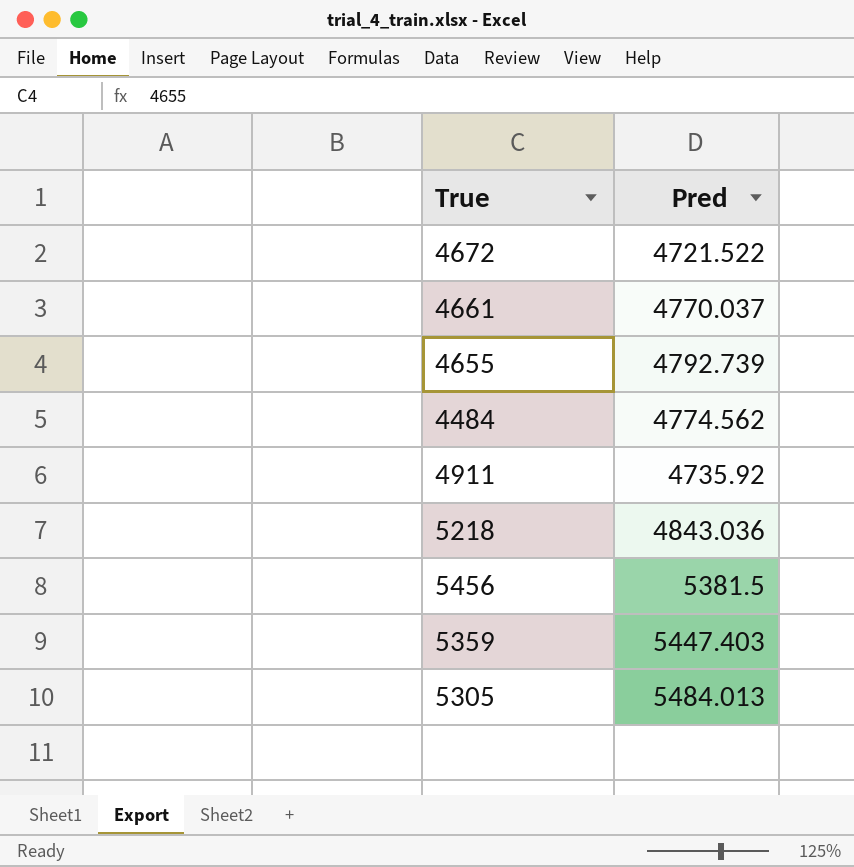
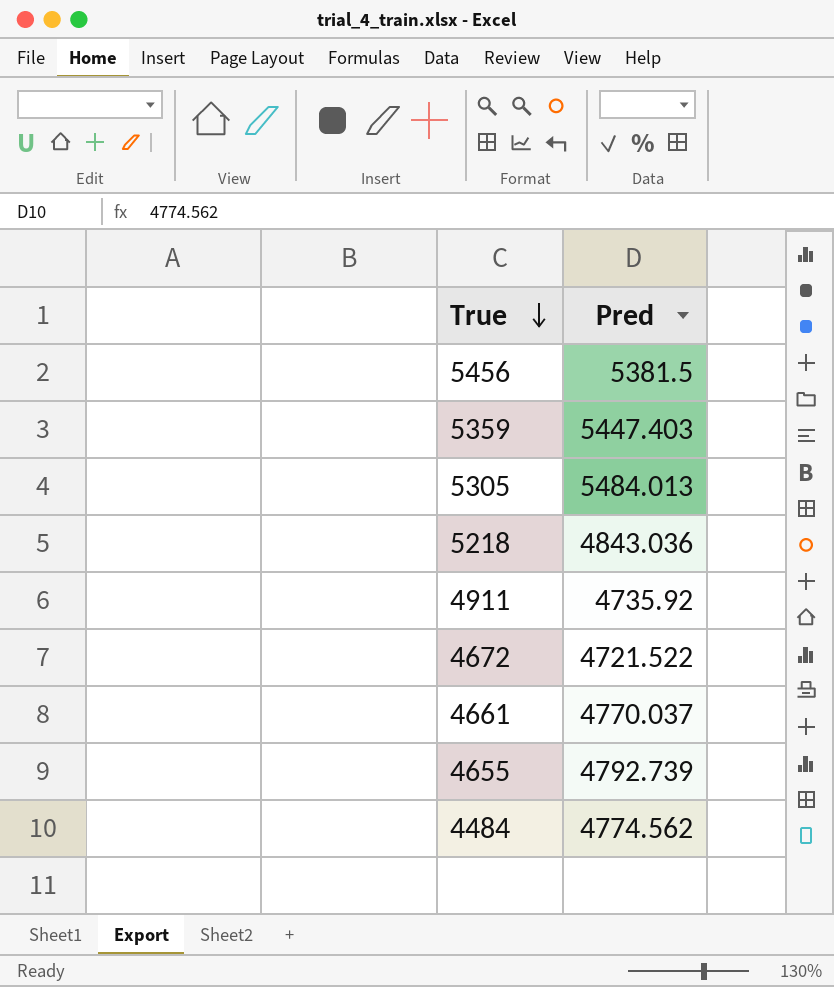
row order: none -> True descending

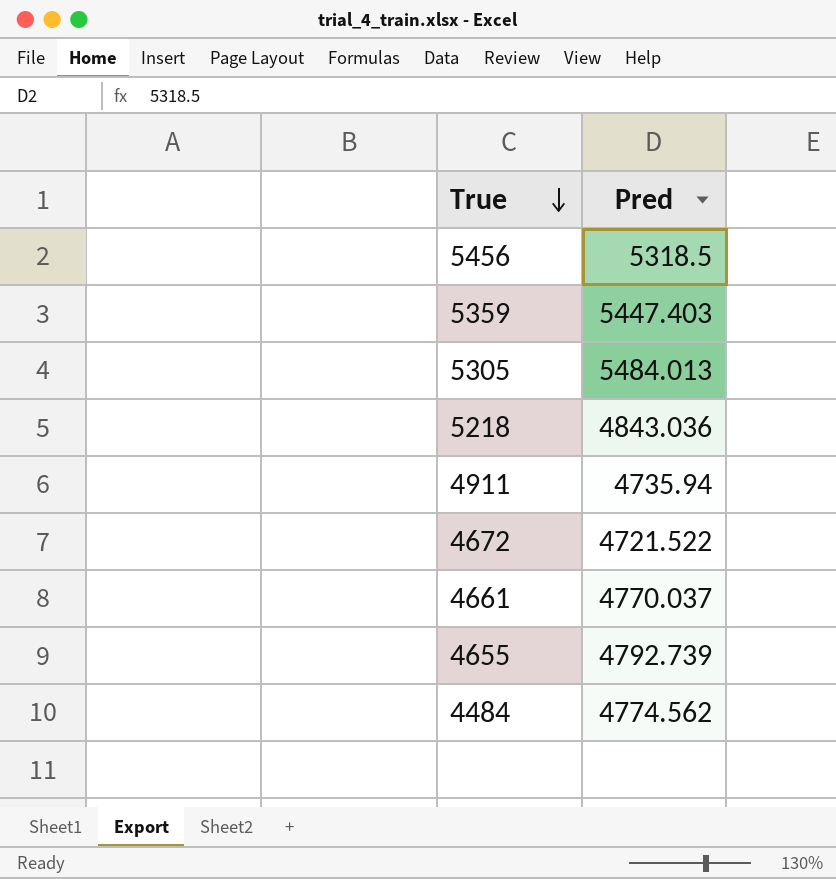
5456 | Pred: 5381.5 -> 5318.5
4911 | Pred: 4735.92 -> 4735.94

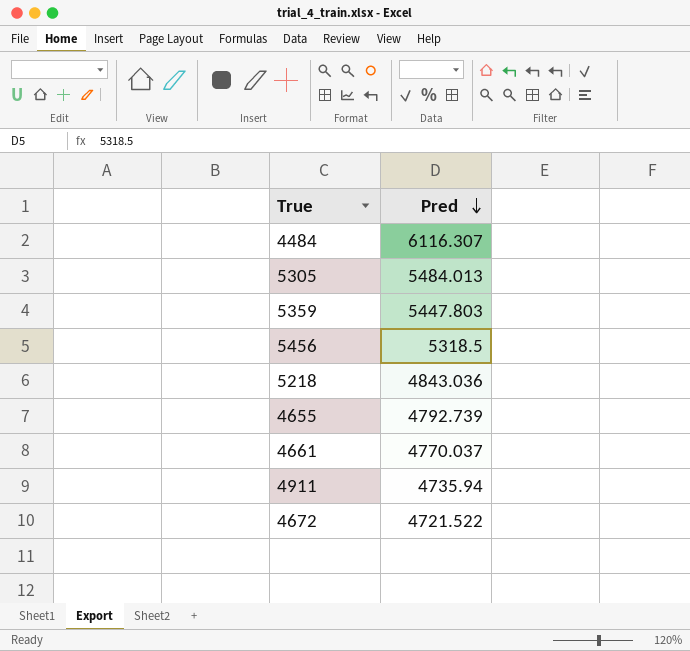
row order: True descending -> Pred descending
4484 | Pred: 4774.562 -> 6116.307
5359 | Pred: 5447.403 -> 5447.803

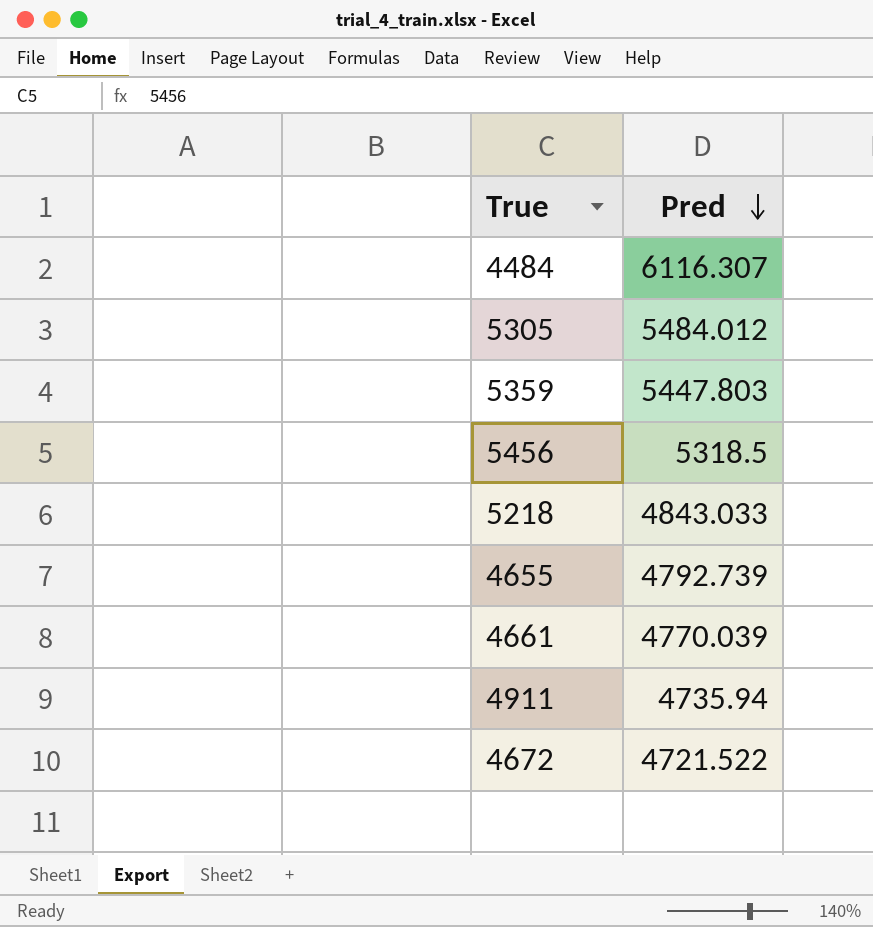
5305 | Pred: 5484.013 -> 5484.012
5218 | Pred: 4843.036 -> 4843.033
4661 | Pred: 4770.037 -> 4770.039

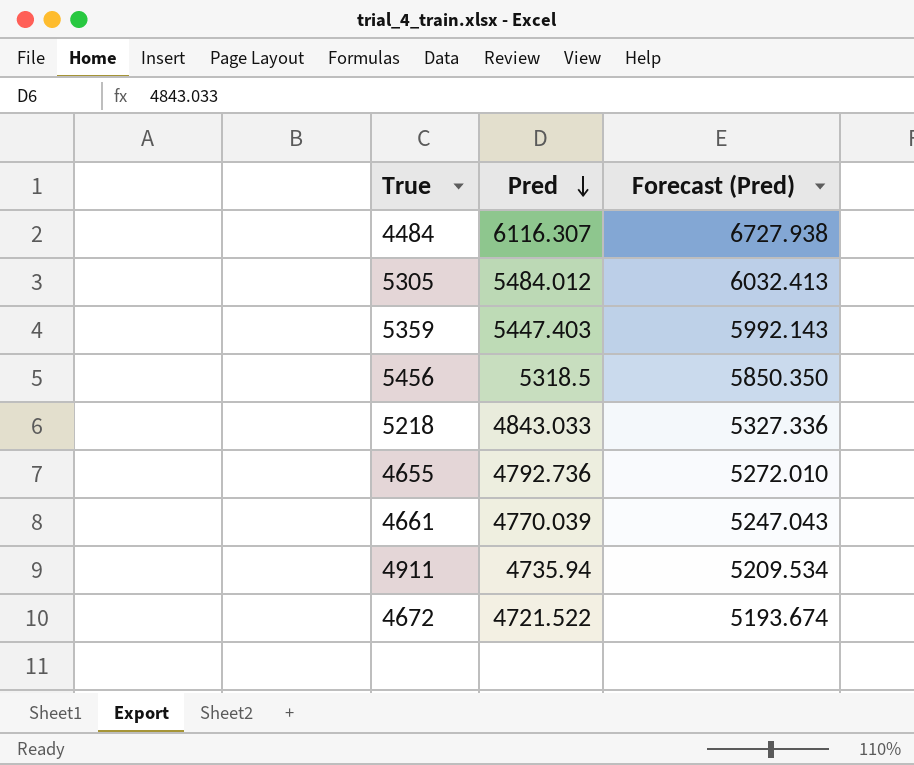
column Forecast (Pred) | formula: none -> [Pred] * 1.1
5359 | Pred: 5447.803 -> 5447.403
4655 | Pred: 4792.739 -> 4792.736

